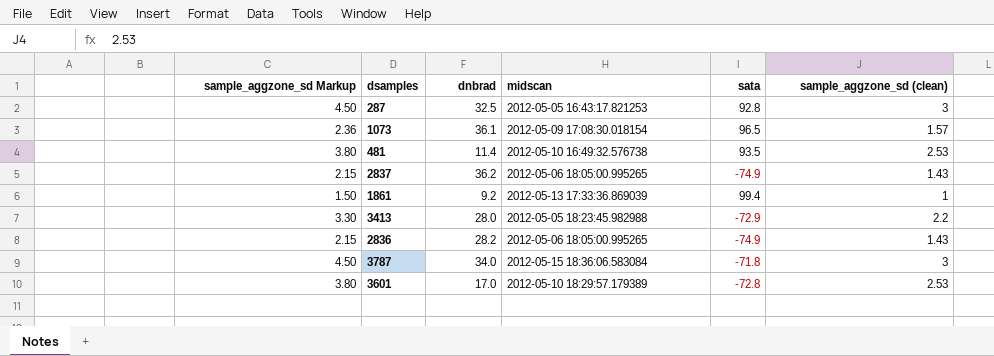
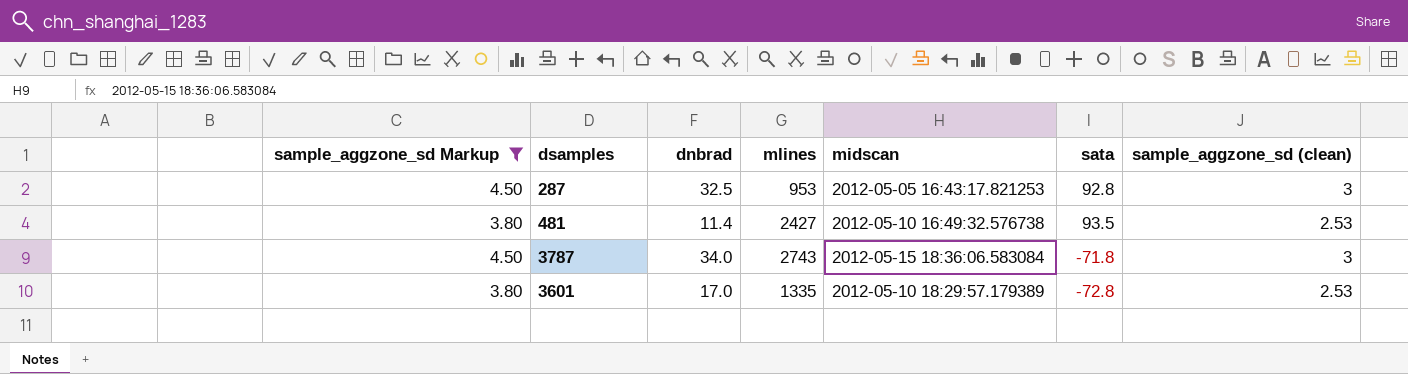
filter: none -> sample_aggzone_sd Markup >= 3.80
column mlines | position: none -> 4

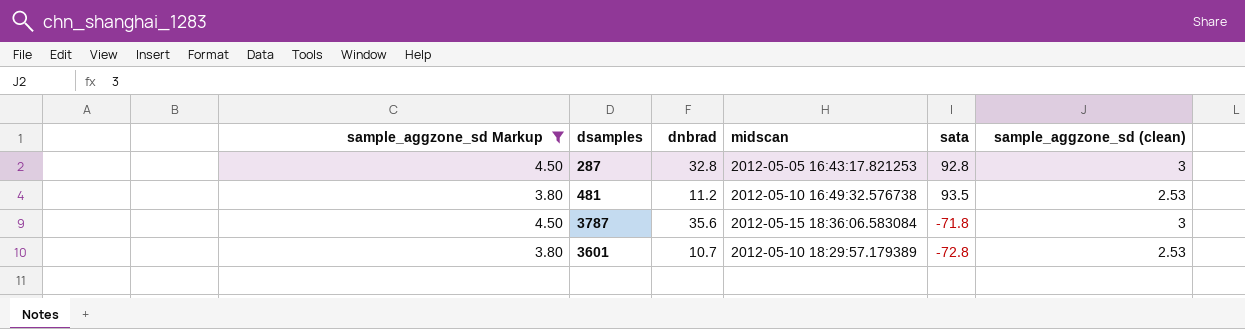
column mlines | position: 4 -> none
287 | dnbrad: 32.5 -> 32.8
481 | dnbrad: 11.4 -> 11.2
3787 | dnbrad: 34.0 -> 35.6
3601 | dnbrad: 17.0 -> 10.7

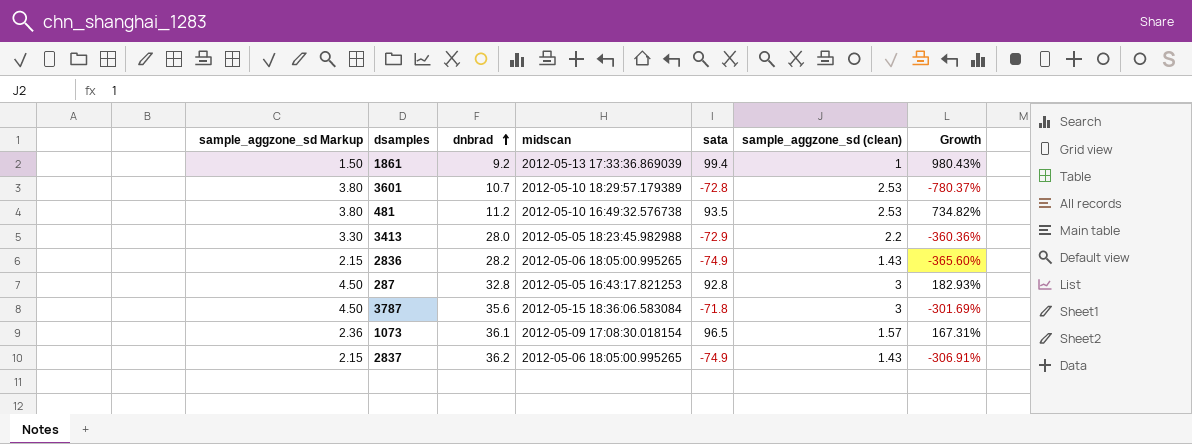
filter: sample_aggzone_sd Markup >= 3.80 -> none
row order: none -> dnbrad ascending
column Growth | formula: none -> ([sata] - [dnbrad]) / [dnbrad]

